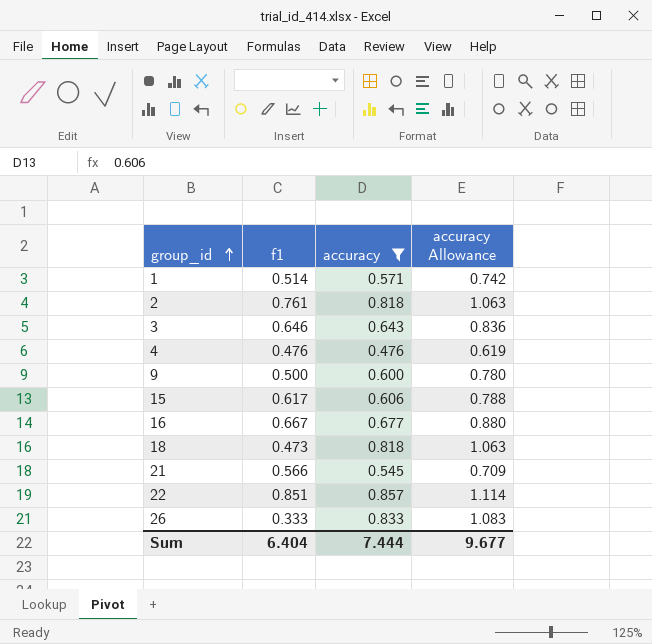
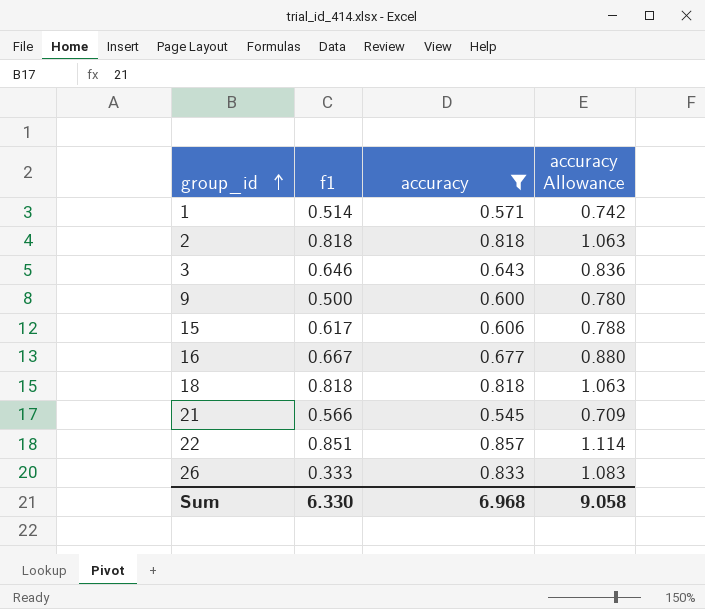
row 4: 0.476 | 0.476 | 0.619 -> none
2 | f1: 0.761 -> 0.818
18 | f1: 0.473 -> 0.818
Sum | f1: 6.404 -> 6.330
Sum | accuracy: 7.444 -> 6.968
Sum | accuracy Allowance: 9.677 -> 9.058

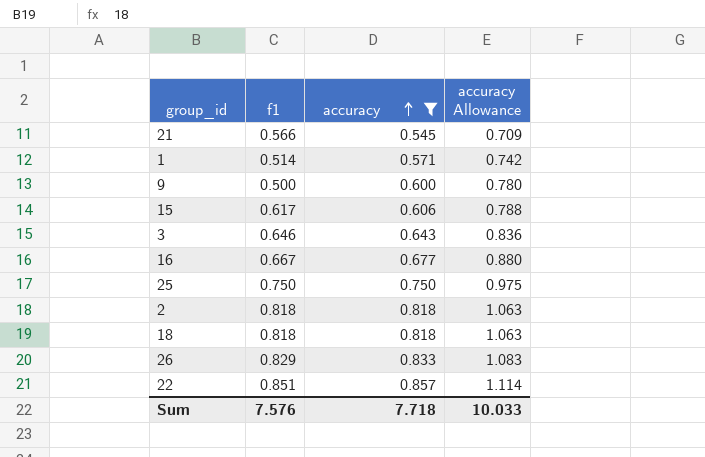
row order: group_id ascending -> accuracy ascending
row 25: none -> 0.750 | 0.750 | 0.975
26 | f1: 0.333 -> 0.829
Sum | f1: 6.330 -> 7.576
Sum | accuracy: 6.968 -> 7.718
Sum | accuracy Allowance: 9.058 -> 10.033

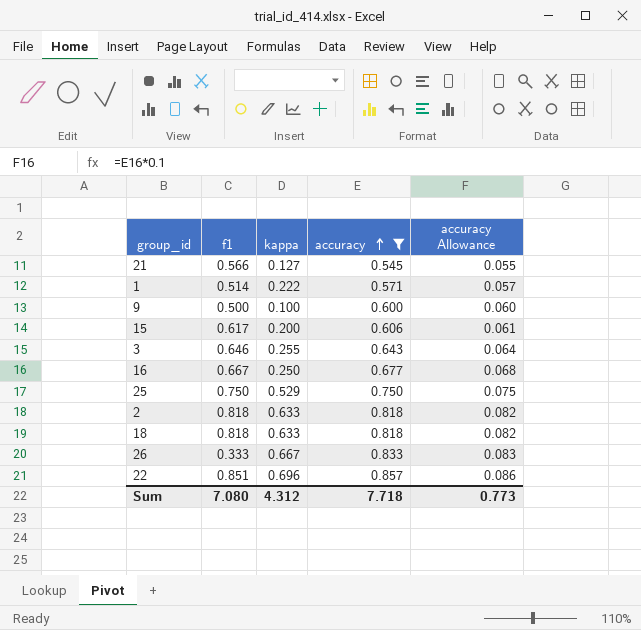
column kappa | position: none -> 3
column accuracy Allowance | formula: [accuracy] * 1.3 -> [accuracy] * 0.1
26 | f1: 0.829 -> 0.333
Sum | f1: 7.576 -> 7.080
Sum | accuracy Allowance: 10.033 -> 0.773

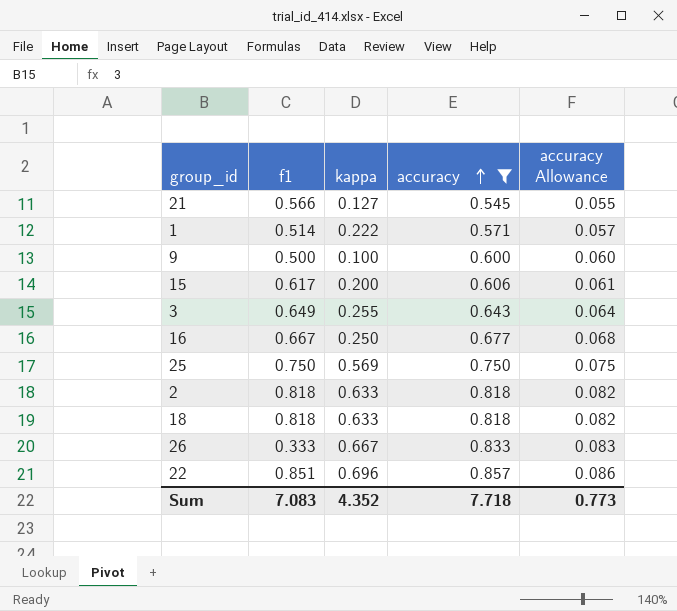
3 | f1: 0.646 -> 0.649
25 | kappa: 0.529 -> 0.569
Sum | f1: 7.080 -> 7.083
Sum | kappa: 4.312 -> 4.352

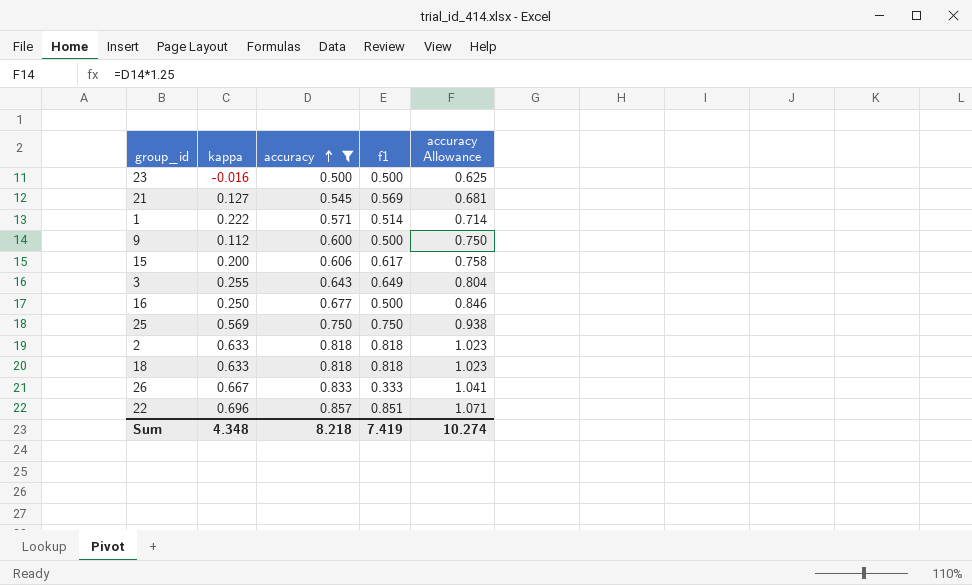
column f1 | position: 2 -> 4
column accuracy Allowance | formula: [accuracy] * 0.1 -> [accuracy] * 1.25
row 23: none -> -0.016 | 0.500 | 0.500 | 0.625
21 | f1: 0.566 -> 0.569
9 | kappa: 0.100 -> 0.112
16 | f1: 0.667 -> 0.500
Sum | kappa: 4.352 -> 4.348
Sum | accuracy: 7.718 -> 8.218
Sum | f1: 7.083 -> 7.419
Sum | accuracy Allowance: 0.773 -> 10.274

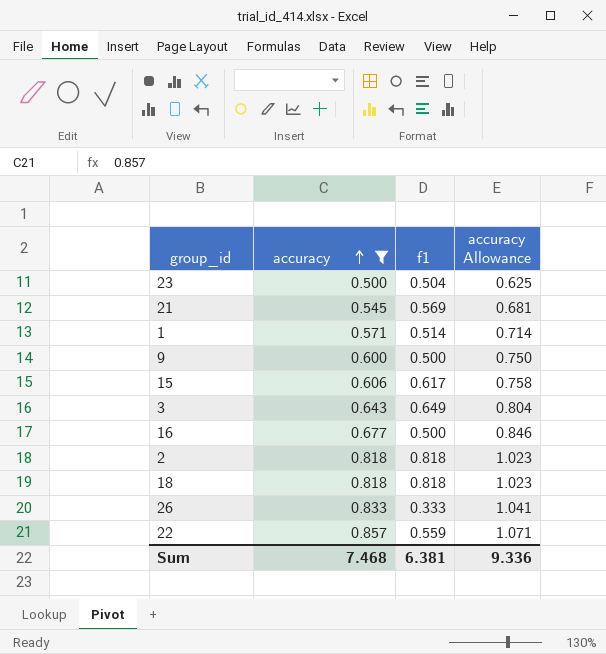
column kappa | position: 2 -> none
row 25: 0.569 | 0.750 | 0.750 | 0.938 -> none
23 | f1: 0.500 -> 0.504
22 | f1: 0.851 -> 0.559
Sum | accuracy: 8.218 -> 7.468
Sum | f1: 7.419 -> 6.381
Sum | accuracy Allowance: 10.274 -> 9.336

